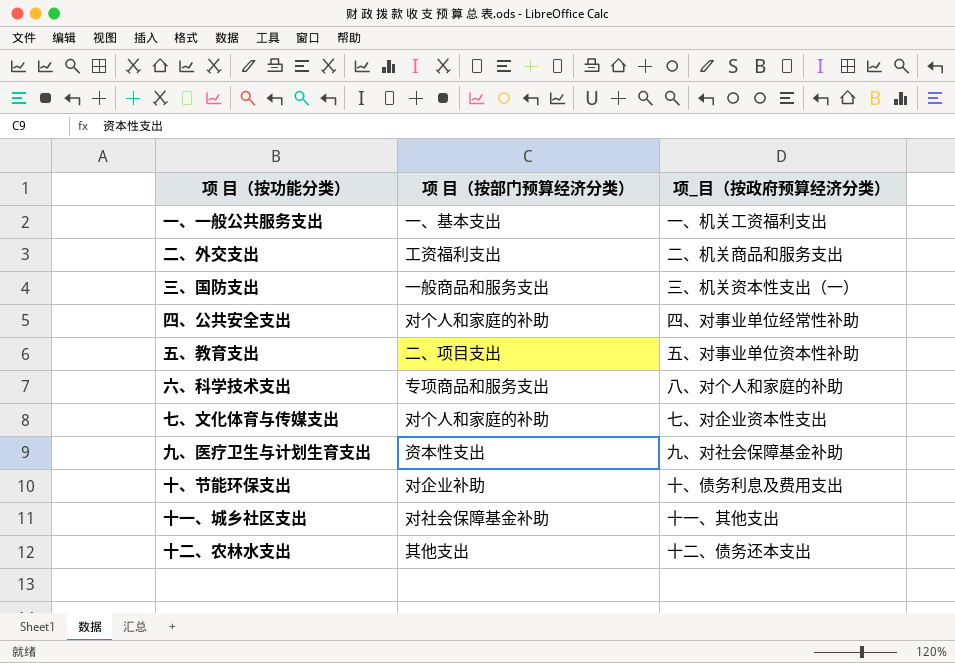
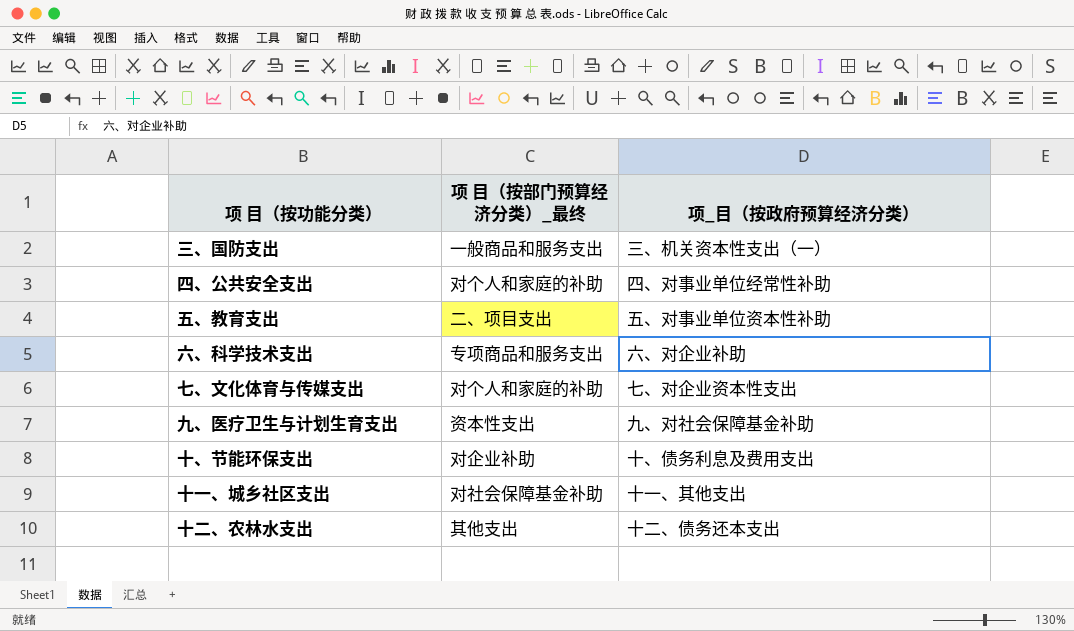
column name: 项 目（按部门预算经济分类） -> 项 目（按部门预算经济分类）_最终
row 一、一般公共服务支出: 一、基本支出 | 一、机关工资福利支出 -> none
row 二、外交支出: 工资福利支出 | 二、机关商品和服务支出 -> none
六、科学技术支出 | 项_目（按政府预算经济分类）: 八、对个人和家庭的补助 -> 六、对企业补助

